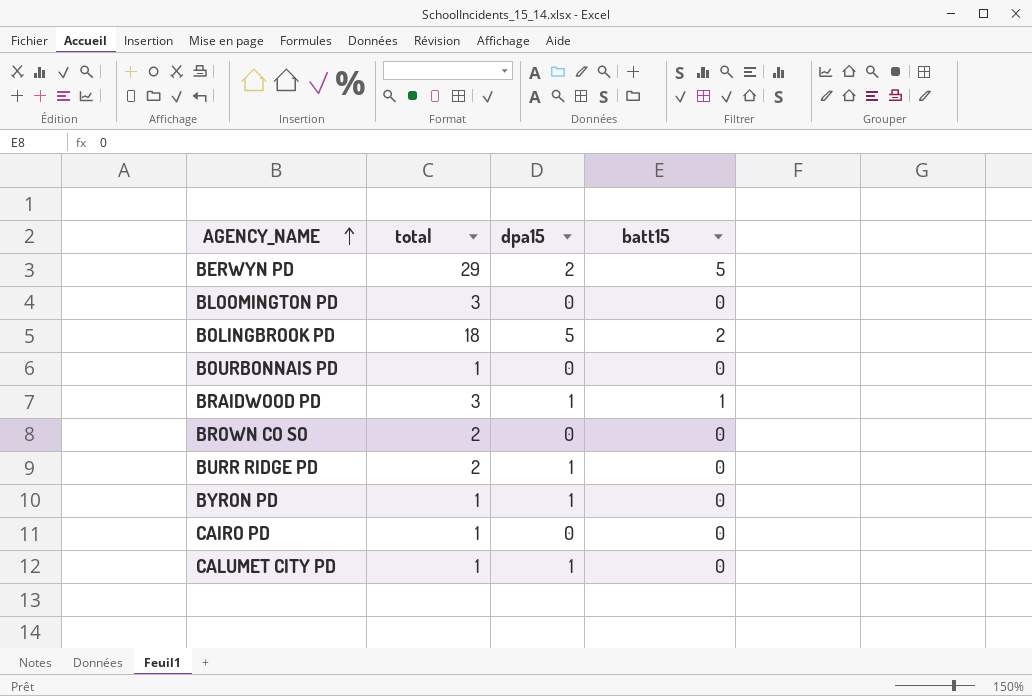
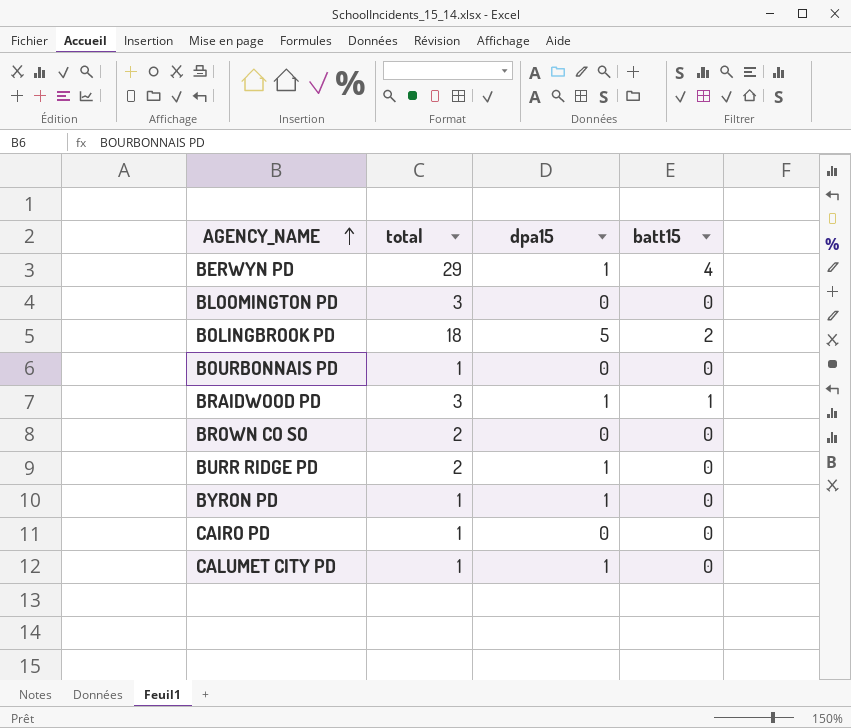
BERWYN PD | dpa15: 2 -> 1
BERWYN PD | batt15: 5 -> 4

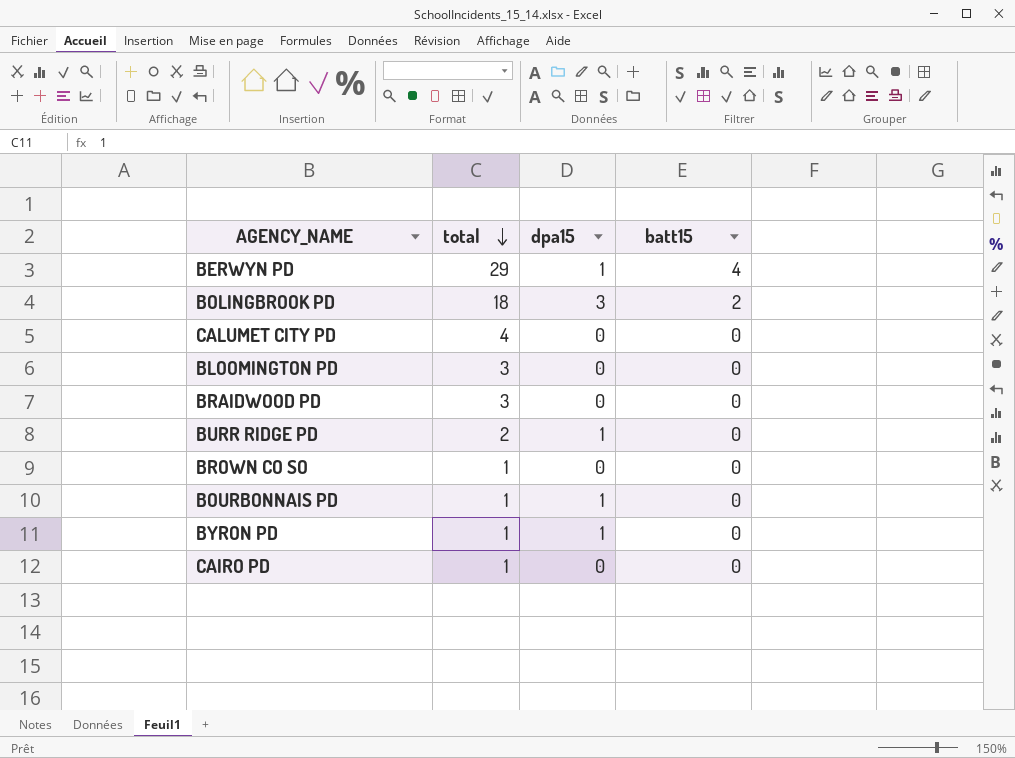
row order: AGENCY_NAME ascending -> total descending
BOLINGBROOK PD | dpa15: 5 -> 3
CALUMET CITY PD | total: 1 -> 4
CALUMET CITY PD | dpa15: 1 -> 0
BRAIDWOOD PD | dpa15: 1 -> 0
BRAIDWOOD PD | batt15: 1 -> 0
BROWN CO SO | total: 2 -> 1
BOURBONNAIS PD | dpa15: 0 -> 1

